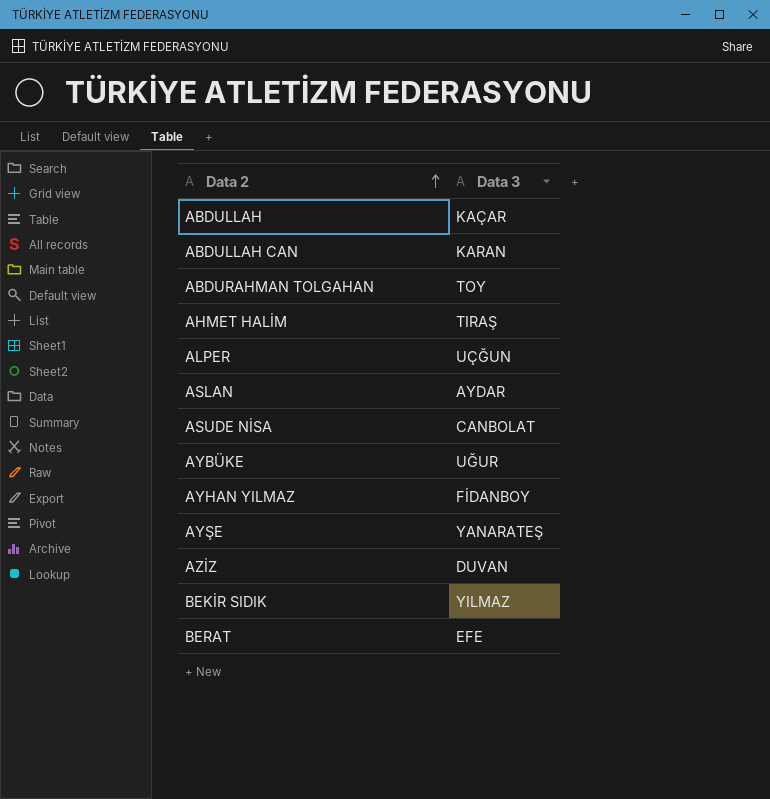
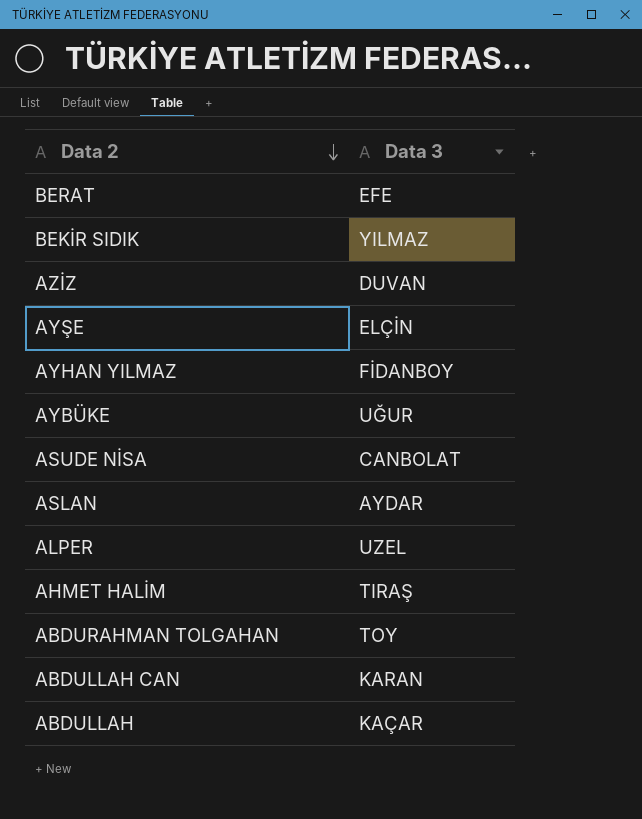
row order: Data 2 ascending -> Data 2 descending
AYŞE | Data 3: YANARATEŞ -> ELÇİN
ALPER | Data 3: UÇĞUN -> UZEL

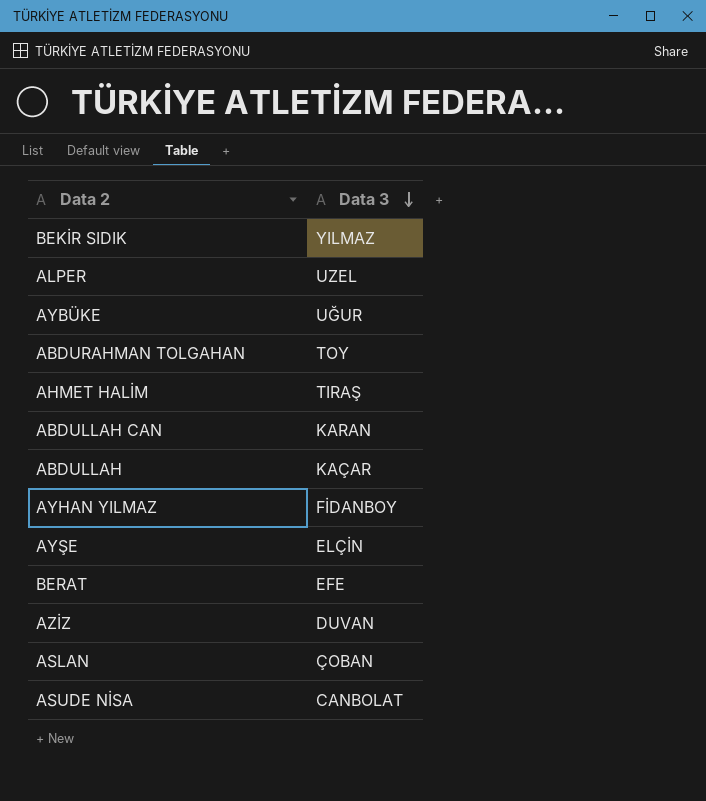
row order: Data 2 descending -> Data 3 descending
ASLAN | Data 3: AYDAR -> ÇOBAN

